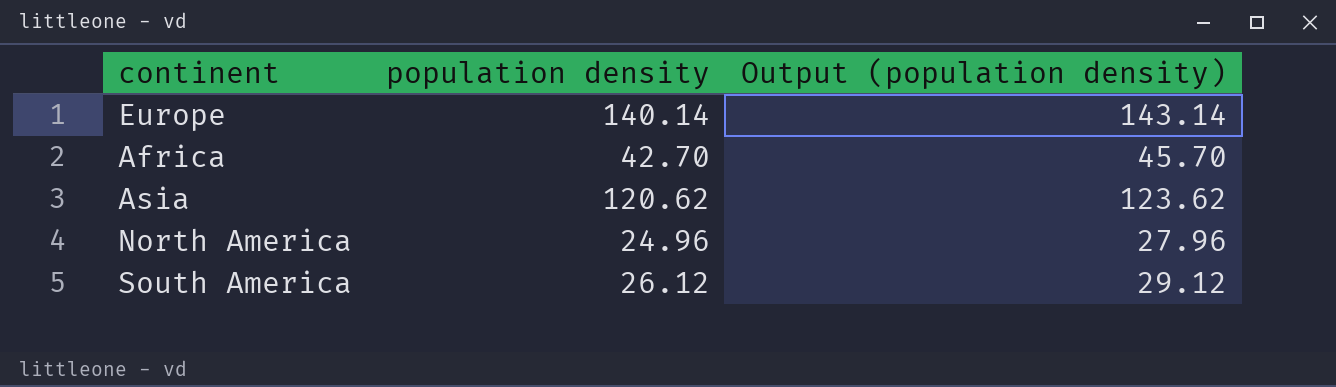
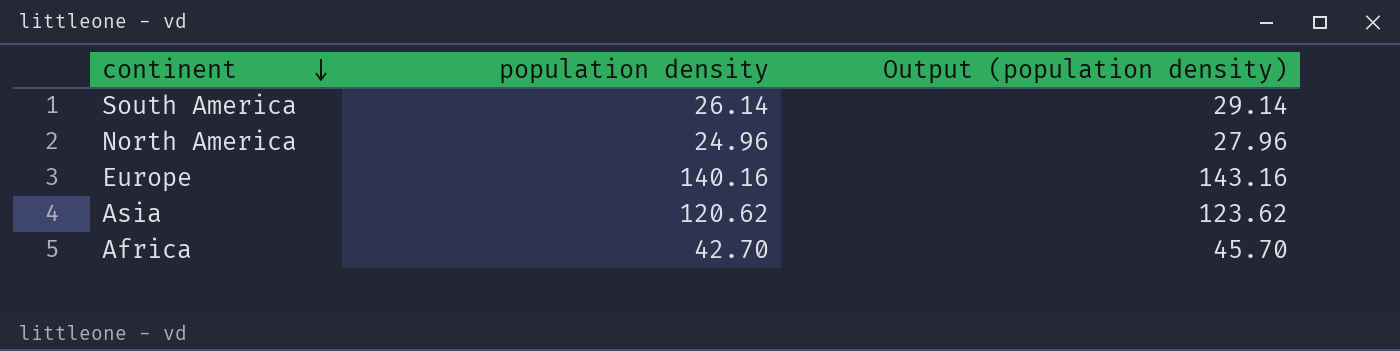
row order: none -> continent descending
South America | population density: 26.12 -> 26.14
South America | Output (population density): 29.12 -> 29.14
Europe | population density: 140.14 -> 140.16
Europe | Output (population density): 143.14 -> 143.16

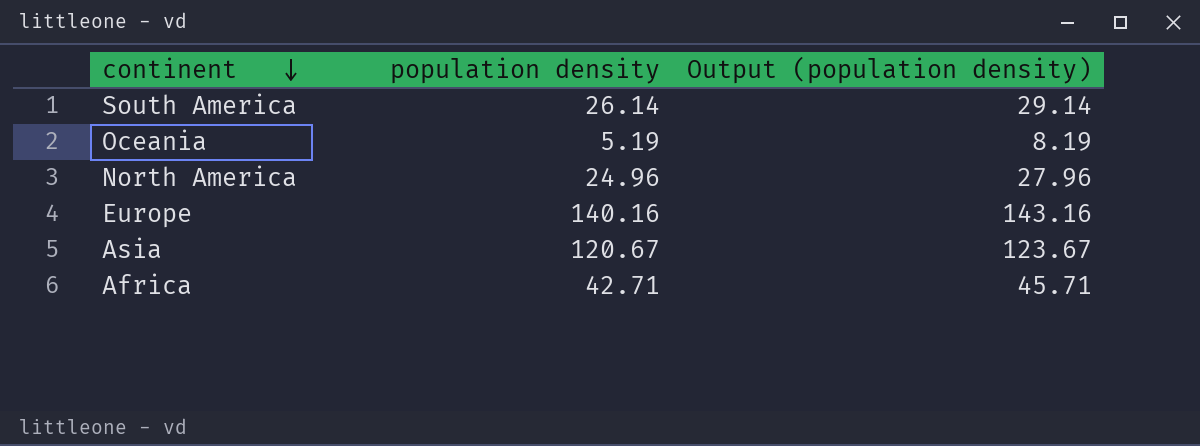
row Oceania: none -> 5.19 | 8.19
Asia | population density: 120.62 -> 120.67
Asia | Output (population density): 123.62 -> 123.67
Africa | population density: 42.70 -> 42.71
Africa | Output (population density): 45.70 -> 45.71

